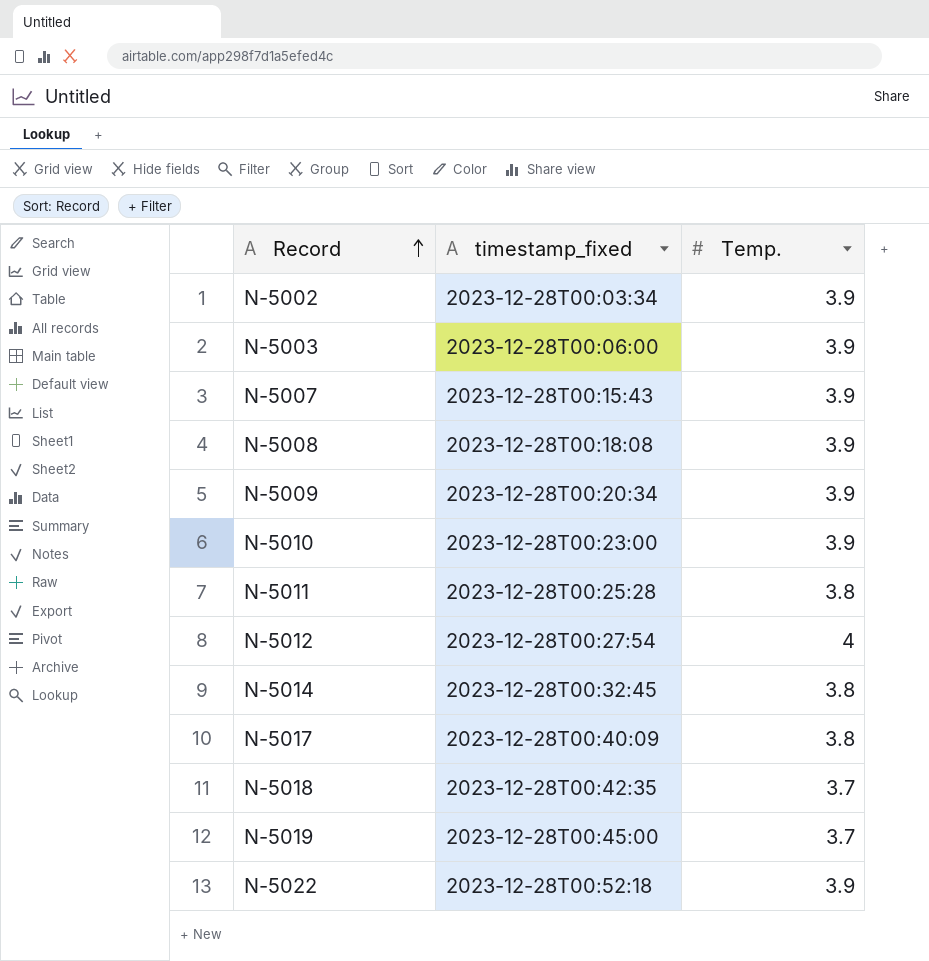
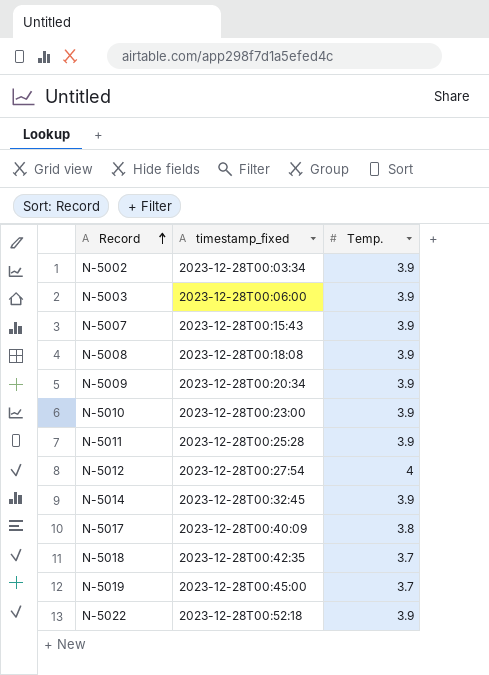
N-5011 | Temp.: 3.8 -> 3.9
N-5014 | Temp.: 3.8 -> 3.9

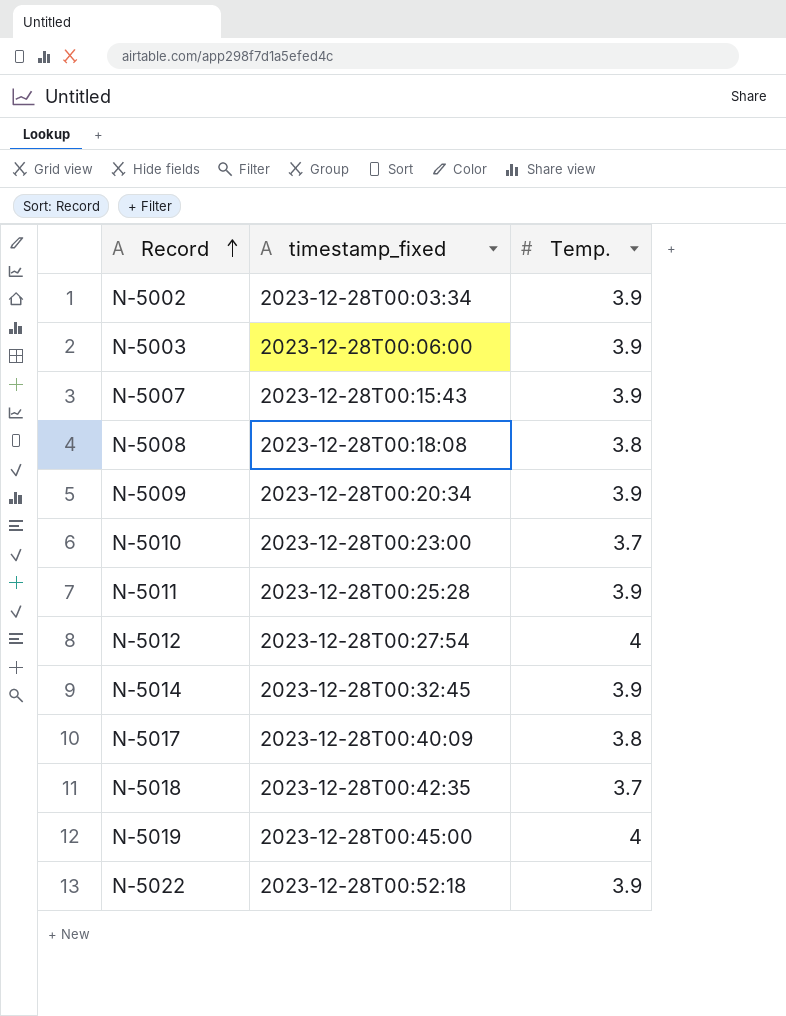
N-5008 | Temp.: 3.9 -> 3.8
N-5010 | Temp.: 3.9 -> 3.7
N-5019 | Temp.: 3.7 -> 4

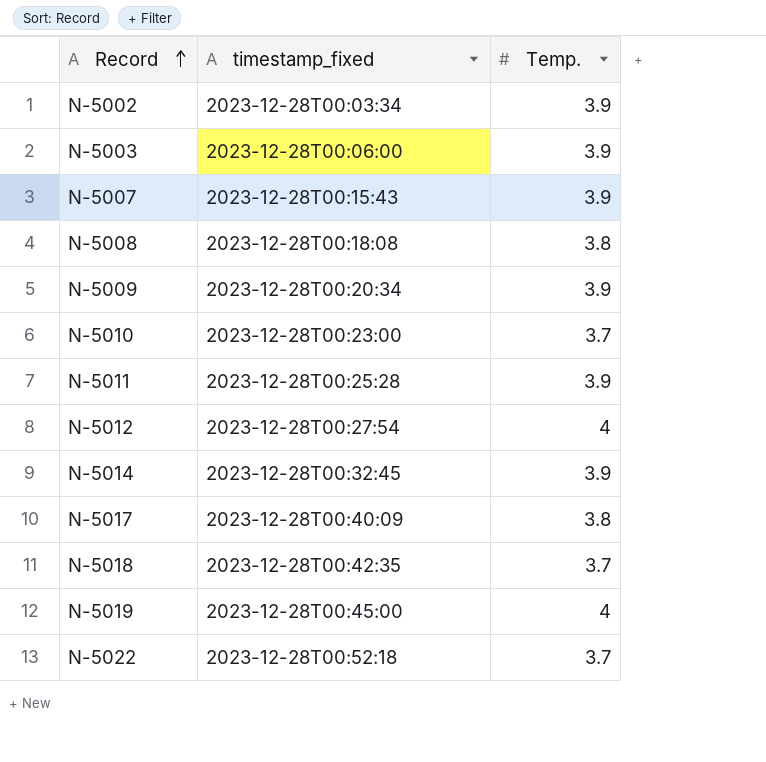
N-5022 | Temp.: 3.9 -> 3.7

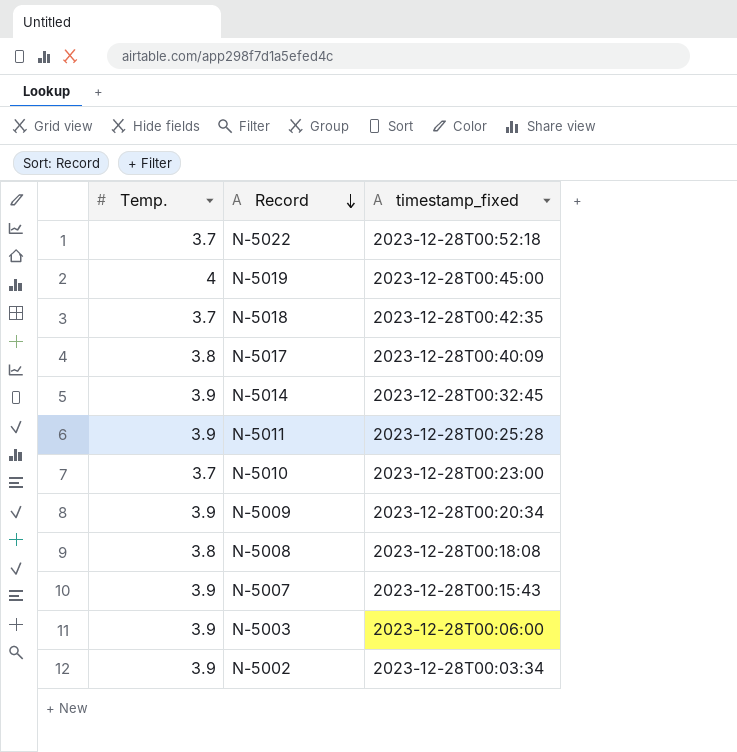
row order: Record ascending -> Record descending
column Temp. | position: 3 -> 1
row N-5012: 2023-12-28T00:27:54 | 4 -> none

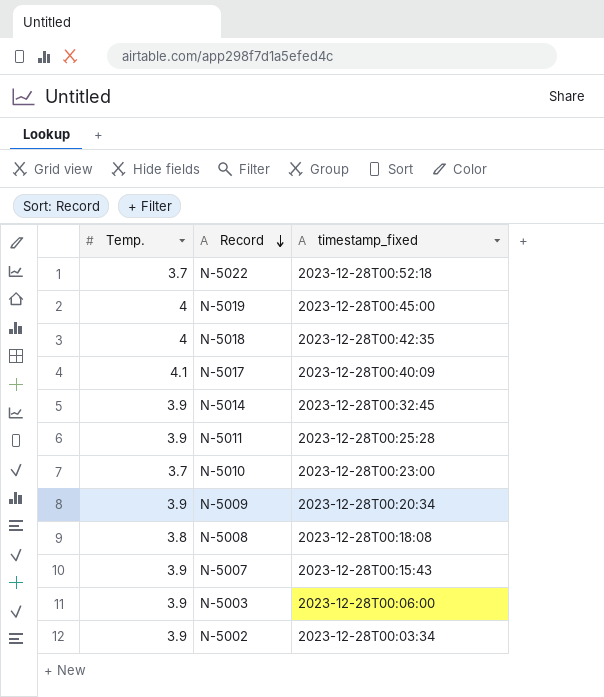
N-5018 | Temp.: 3.7 -> 4
N-5017 | Temp.: 3.8 -> 4.1

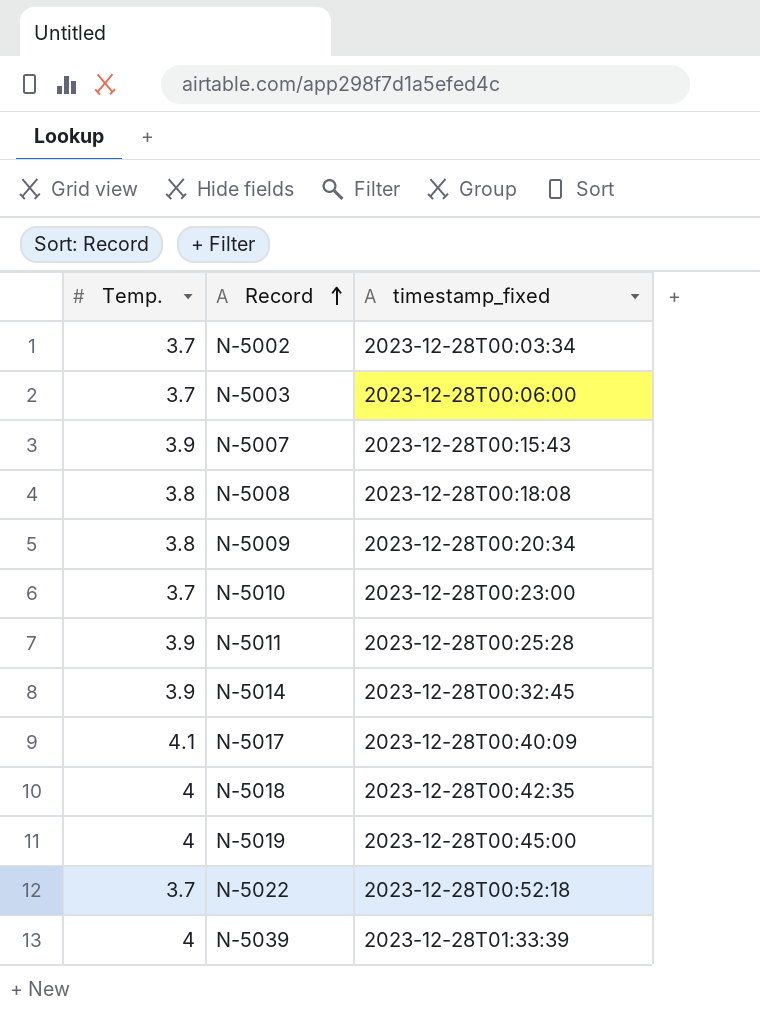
row order: Record descending -> Record ascending
N-5002 | Temp.: 3.9 -> 3.7
N-5003 | Temp.: 3.9 -> 3.7
N-5009 | Temp.: 3.9 -> 3.8
row N-5039: none -> 4 | 2023-12-28T01:33:39

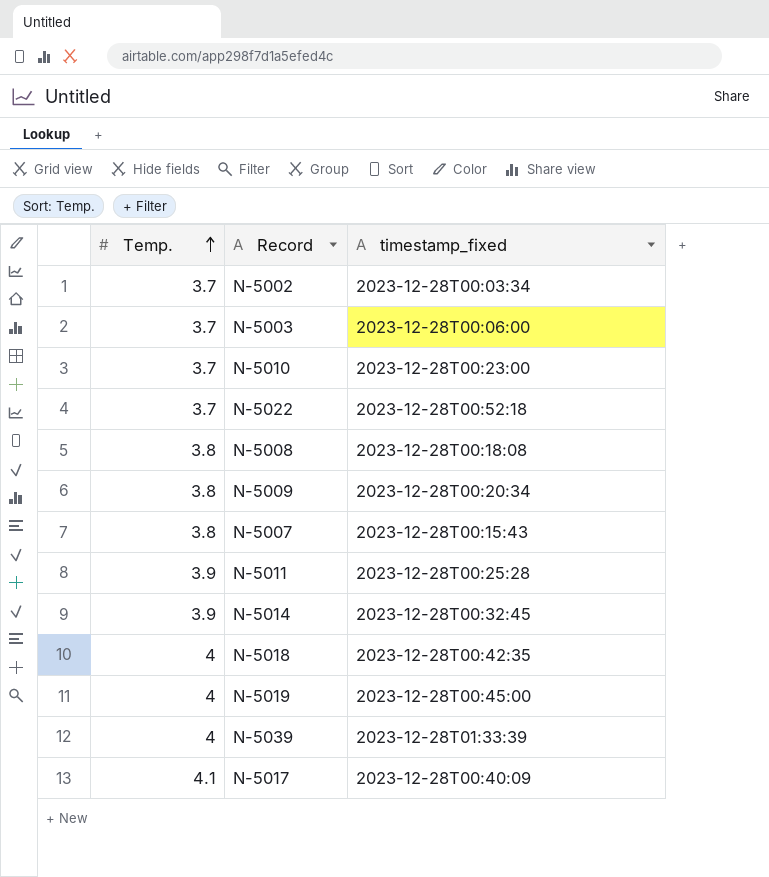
row order: Record ascending -> Temp. ascending
N-5007 | Temp.: 3.9 -> 3.8

